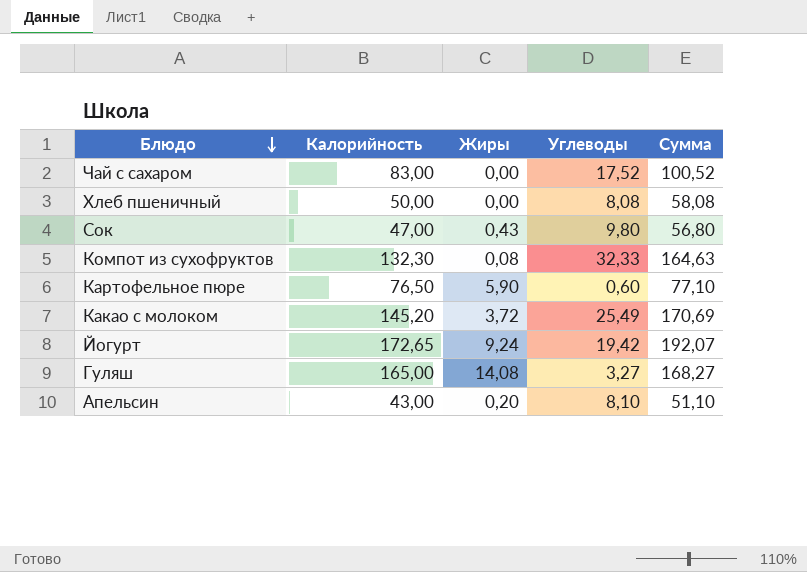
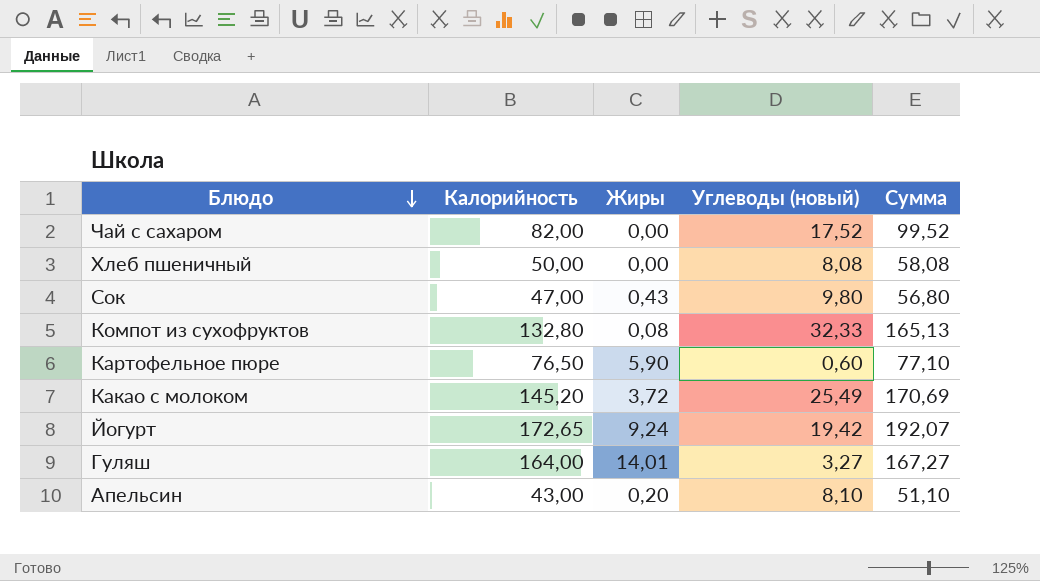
column name: Углеводы -> Углеводы (новый)
Чай с сахаром | Калорийность: 83,00 -> 82,00
Чай с сахаром | Сумма: 100,52 -> 99,52
Компот из сухофруктов | Калорийность: 132,30 -> 132,80
Компот из сухофруктов | Сумма: 164,63 -> 165,13
Гуляш | Калорийность: 165,00 -> 164,00
Гуляш | Жиры: 14,08 -> 14,01
Гуляш | Сумма: 168,27 -> 167,27

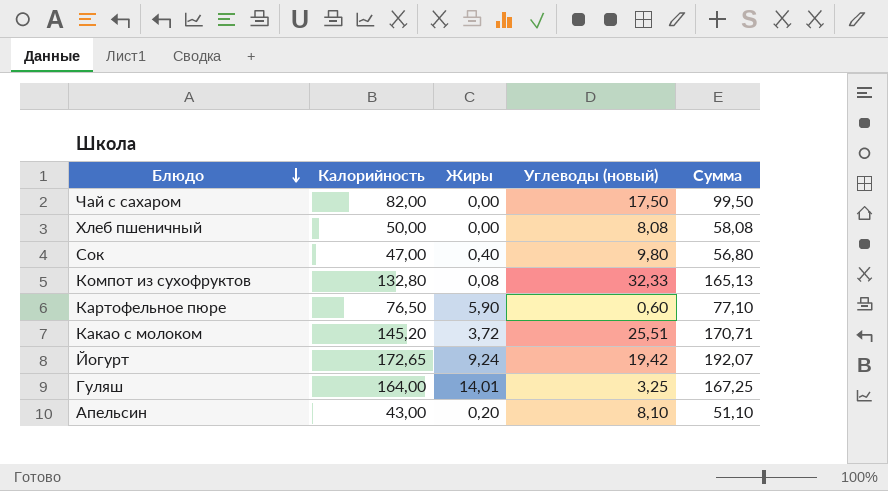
Чай с сахаром | Углеводы (новый): 17,52 -> 17,50
Чай с сахаром | Сумма: 99,52 -> 99,50
Сок | Жиры: 0,43 -> 0,40
Какао с молоком | Углеводы (новый): 25,49 -> 25,51
Какао с молоком | Сумма: 170,69 -> 170,71
Гуляш | Углеводы (новый): 3,27 -> 3,25
Гуляш | Сумма: 167,27 -> 167,25

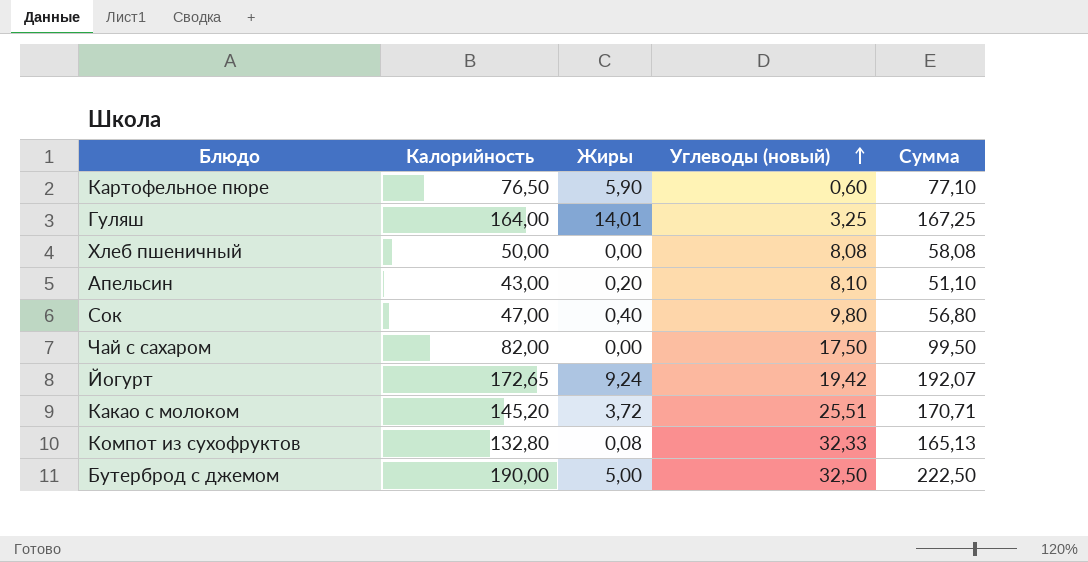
row order: Блюдо descending -> Углеводы (новый) ascending
row Бутерброд с джемом: none -> 190,00 | 5,00 | 32,50 | 222,50

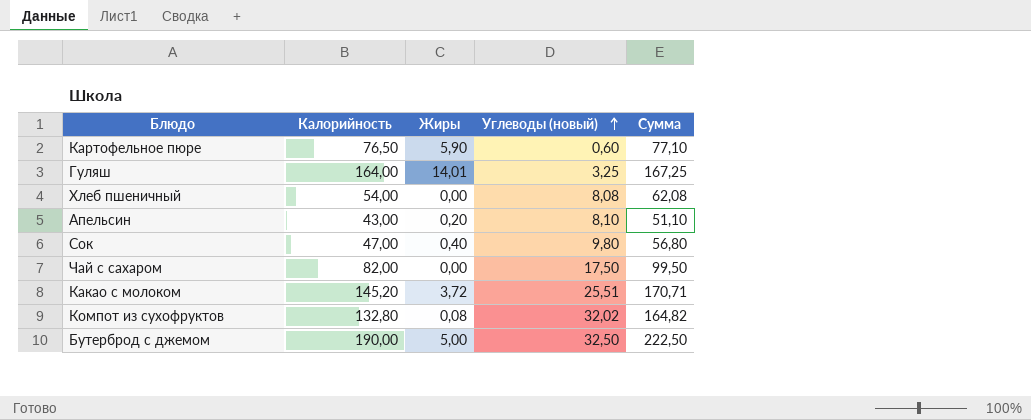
row Йогурт: 172,65 | 9,24 | 19,42 | 192,07 -> none
Хлеб пшеничный | Калорийность: 50,00 -> 54,00
Хлеб пшеничный | Сумма: 58,08 -> 62,08
Компот из сухофруктов | Углеводы (новый): 32,33 -> 32,02
Компот из сухофруктов | Сумма: 165,13 -> 164,82

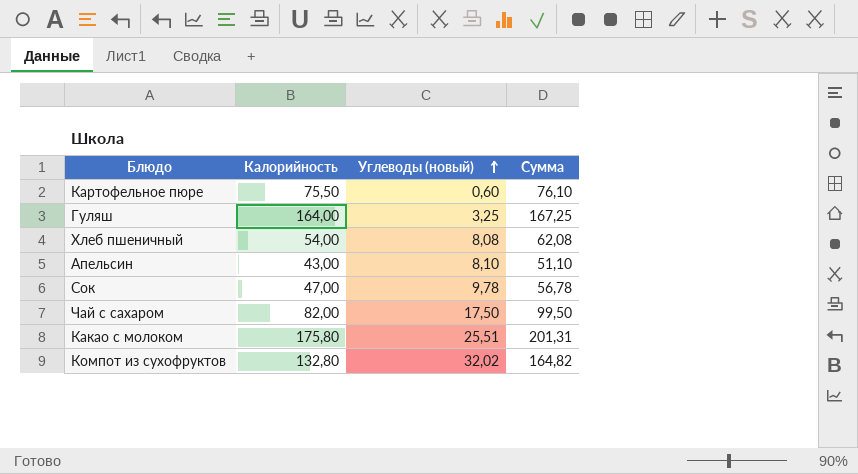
column Жиры | position: 3 -> none
row Бутерброд с джемом: 190,00 | 5,00 | 32,50 | 222,50 -> none
Картофельное пюре | Калорийность: 76,50 -> 75,50
Картофельное пюре | Сумма: 77,10 -> 76,10
Сок | Углеводы (новый): 9,80 -> 9,78
Сок | Сумма: 56,80 -> 56,78
Какао с молоком | Калорийность: 145,20 -> 175,80
Какао с молоком | Сумма: 170,71 -> 201,31

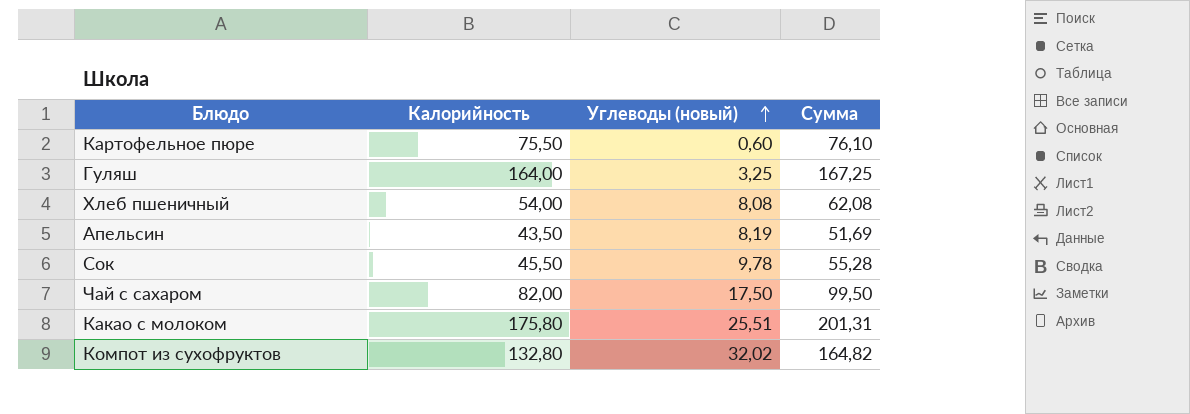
Апельсин | Калорийность: 43,00 -> 43,50
Апельсин | Углеводы (новый): 8,10 -> 8,19
Апельсин | Сумма: 51,10 -> 51,69
Сок | Калорийность: 47,00 -> 45,50
Сок | Сумма: 56,78 -> 55,28

